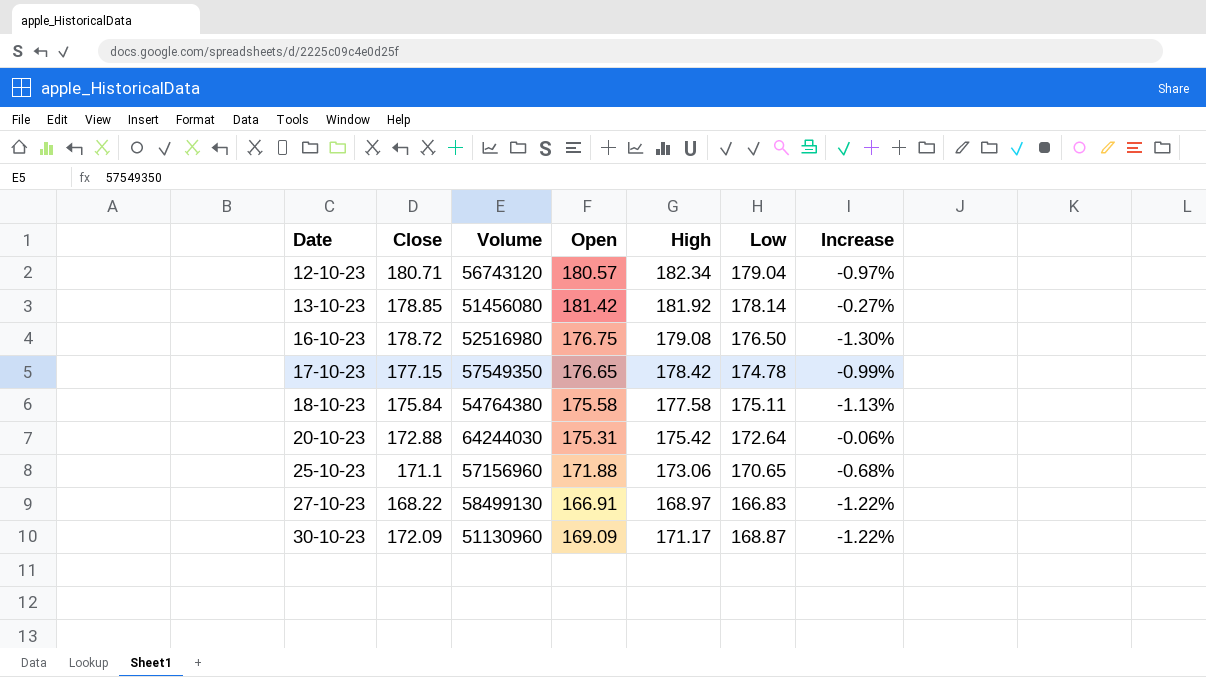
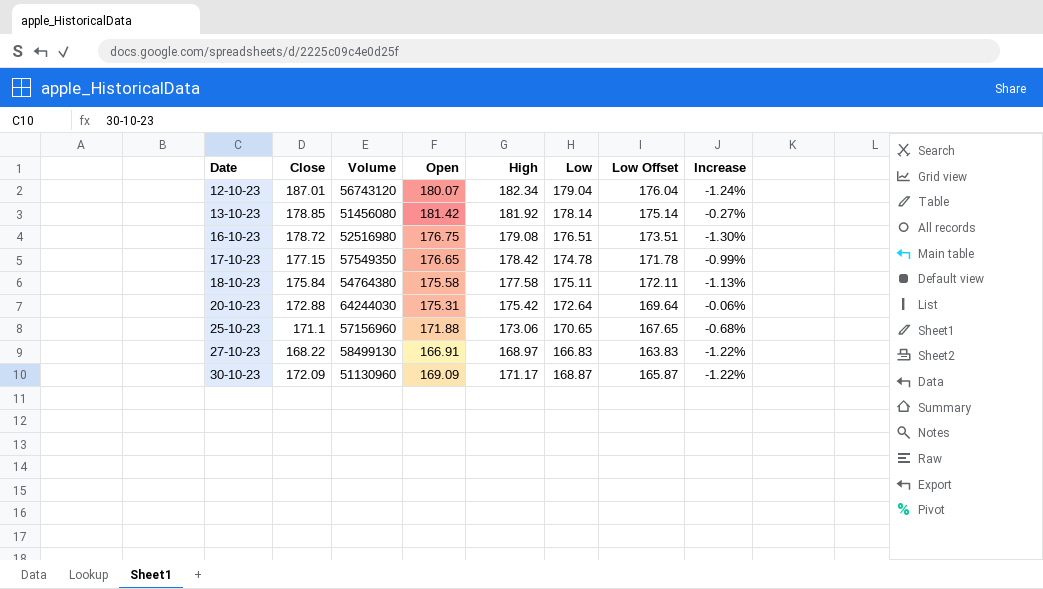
column Low Offset | formula: none -> [Low] - 3
12-10-23 | Close: 180.71 -> 187.01
12-10-23 | Open: 180.57 -> 180.07
12-10-23 | Increase: -0.97% -> -1.24%
16-10-23 | Low: 176.50 -> 176.51

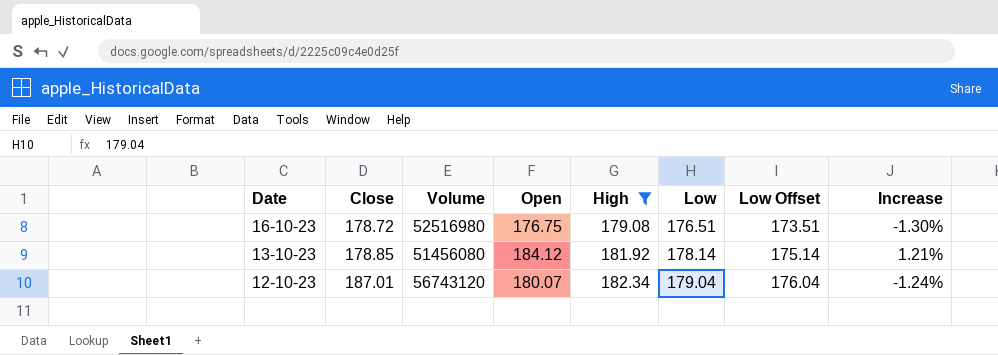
filter: none -> High >= 179.08
row order: Date ascending -> Date descending
13-10-23 | Open: 181.42 -> 184.12
13-10-23 | Increase: -0.27% -> 1.21%

